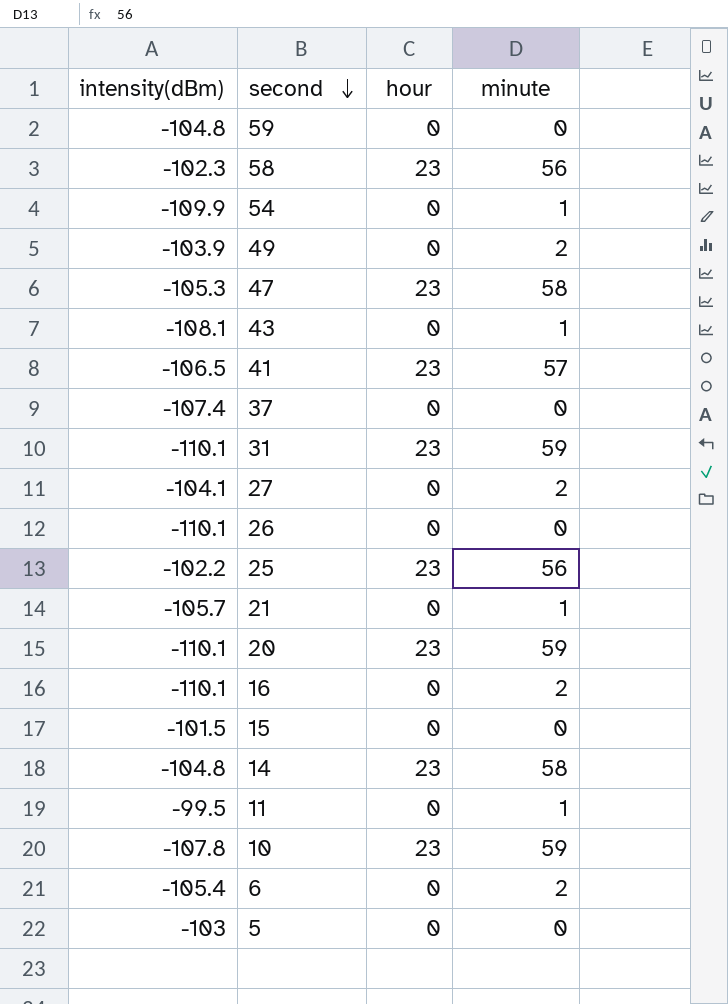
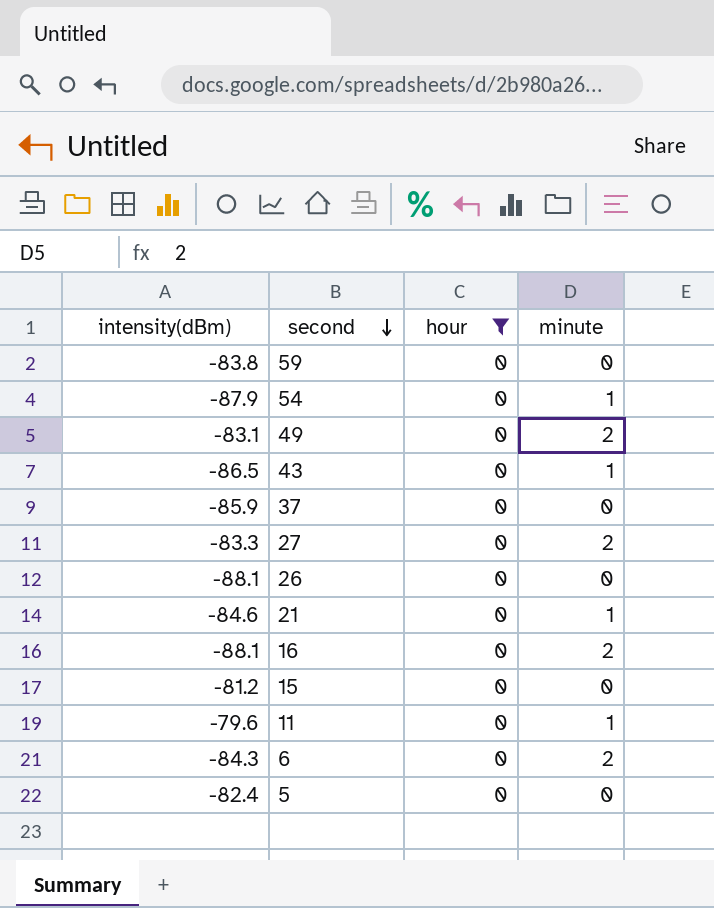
filter: none -> hour = 0
59 | intensity(dBm): -104.8 -> -83.8
54 | intensity(dBm): -109.9 -> -87.9
49 | intensity(dBm): -103.9 -> -83.1
43 | intensity(dBm): -108.1 -> -86.5
37 | intensity(dBm): -107.4 -> -85.9
27 | intensity(dBm): -104.1 -> -83.3
26 | intensity(dBm): -110.1 -> -88.1
21 | intensity(dBm): -105.7 -> -84.6
16 | intensity(dBm): -110.1 -> -88.1
15 | intensity(dBm): -101.5 -> -81.2
11 | intensity(dBm): -99.5 -> -79.6
6 | intensity(dBm): -105.4 -> -84.3
5 | intensity(dBm): -103 -> -82.4

